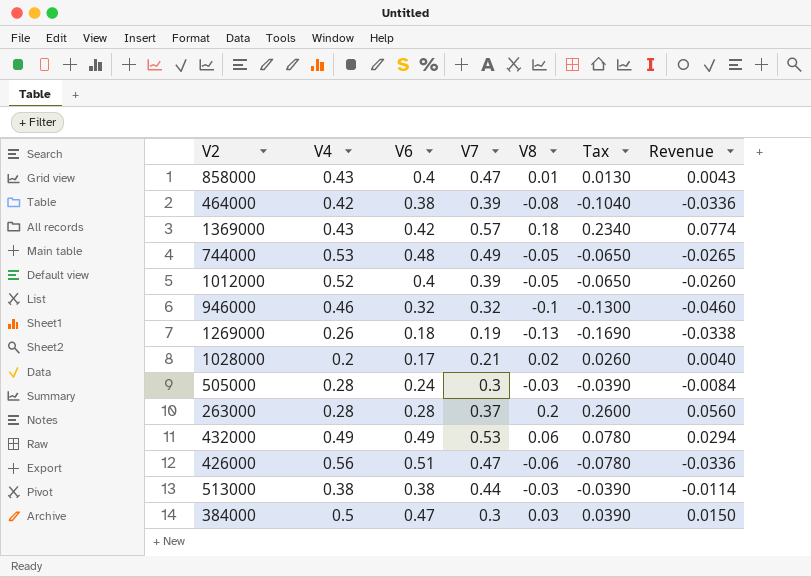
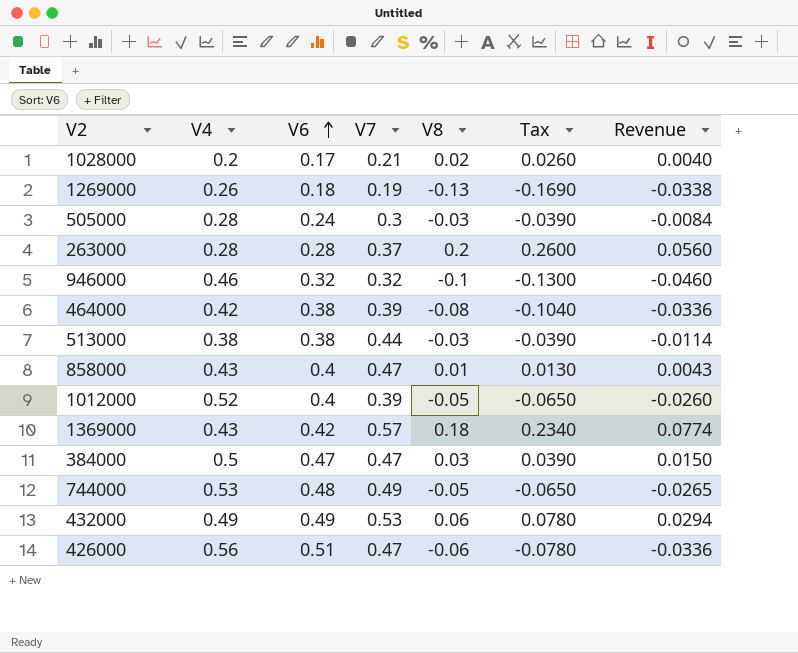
row order: none -> V6 ascending
384000 | V7: 0.3 -> 0.47

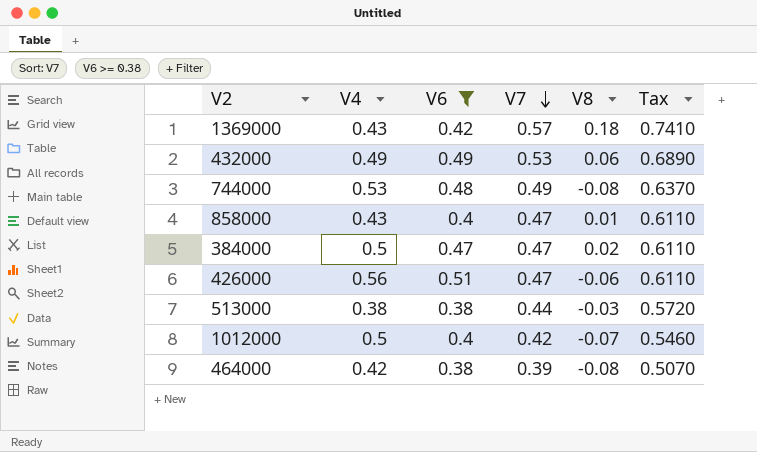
filter: none -> V6 >= 0.38
row order: V6 ascending -> V7 descending
column Revenue | formula: [V4] * [V8] -> none
column Tax | formula: [V8] * 1.3 -> [V7] * 1.3
744000 | V8: -0.05 -> -0.08
384000 | V8: 0.03 -> 0.02
1012000 | V4: 0.52 -> 0.5
1012000 | V7: 0.39 -> 0.42
1012000 | V8: -0.05 -> -0.07

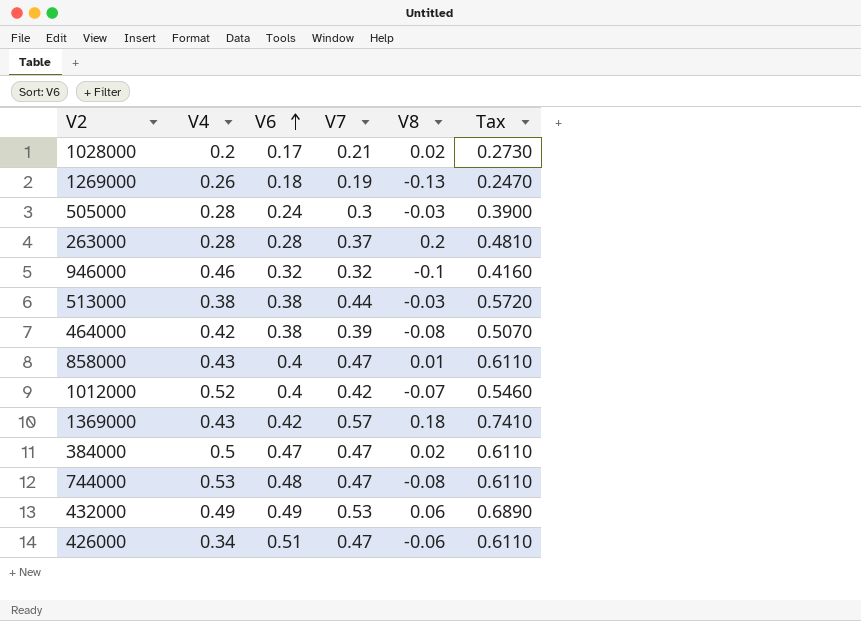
filter: V6 >= 0.38 -> none
row order: V7 descending -> V6 ascending
1012000 | V4: 0.5 -> 0.52
744000 | V7: 0.49 -> 0.47
744000 | Tax: 0.6370 -> 0.6110
426000 | V4: 0.56 -> 0.34

